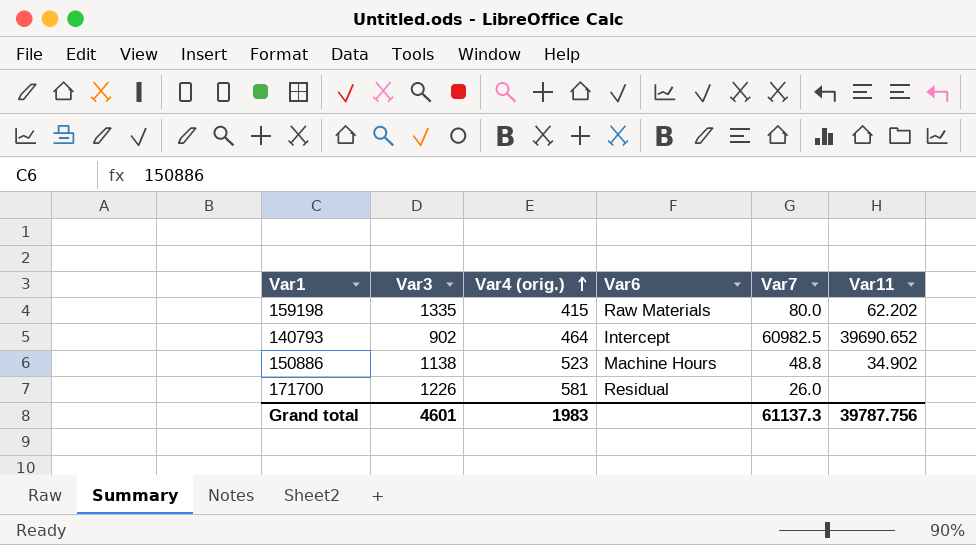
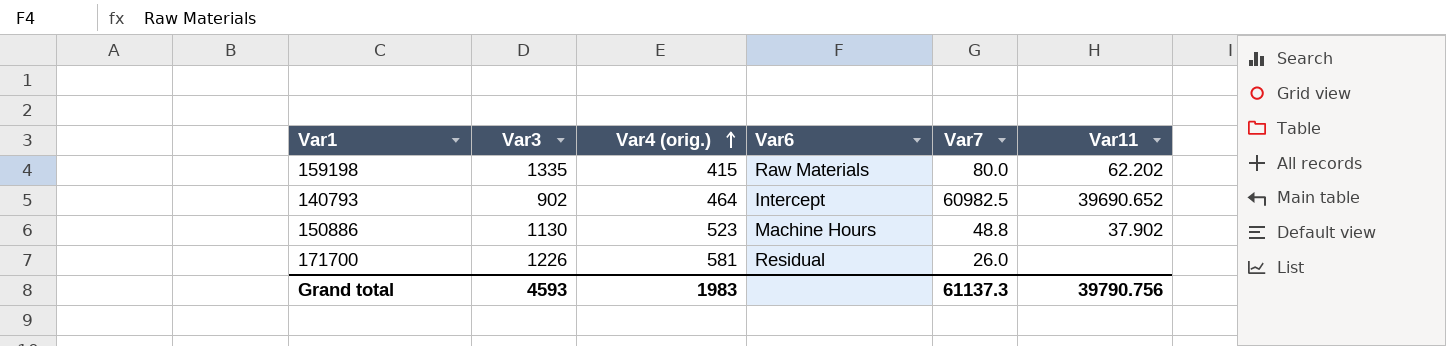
150886 | Var3: 1138 -> 1130
150886 | Var11: 34.902 -> 37.902
Grand total | Var3: 4601 -> 4593
Grand total | Var11: 39787.756 -> 39790.756

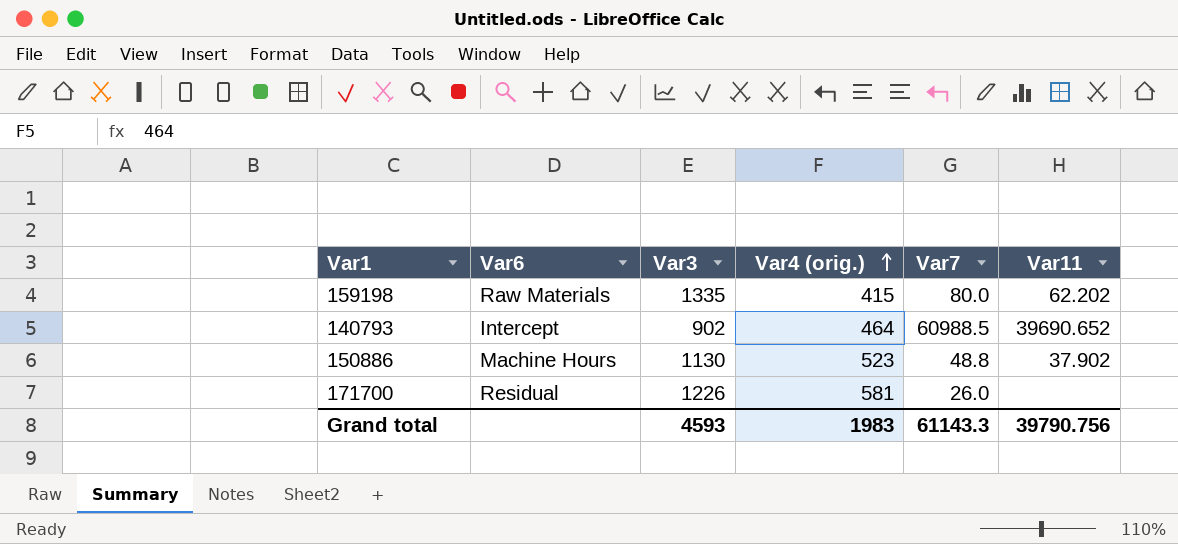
column Var6 | position: 4 -> 2
140793 | Var7: 60982.5 -> 60988.5
Grand total | Var7: 61137.3 -> 61143.3

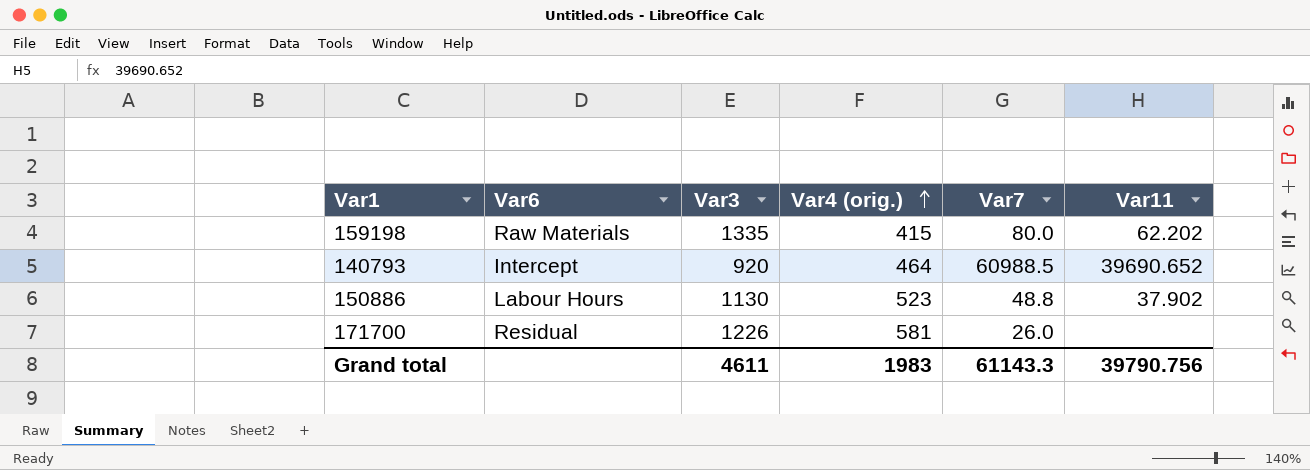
140793 | Var3: 902 -> 920
150886 | Var6: Machine Hours -> Labour Hours
Grand total | Var3: 4593 -> 4611

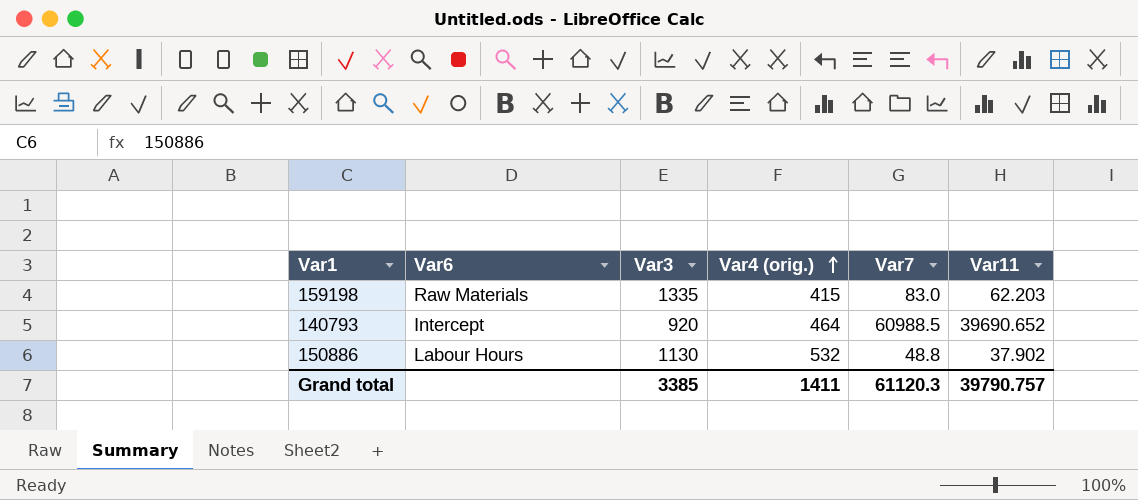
row 171700: Residual | 1226 | 581 | 26.0 | none -> none
159198 | Var7: 80.0 -> 83.0
159198 | Var11: 62.202 -> 62.203
150886 | Var4 (orig.): 523 -> 532
Grand total | Var3: 4611 -> 3385
Grand total | Var4 (orig.): 1983 -> 1411
Grand total | Var7: 61143.3 -> 61120.3
Grand total | Var11: 39790.756 -> 39790.757

